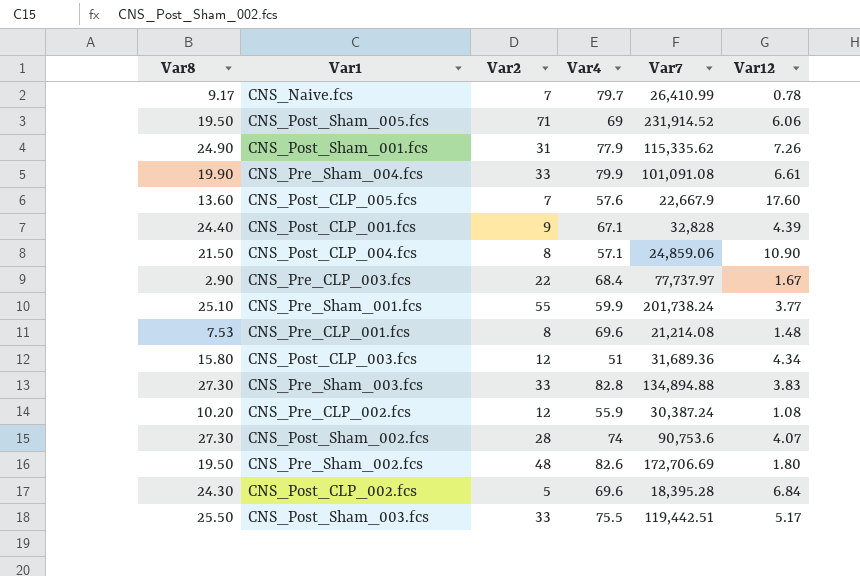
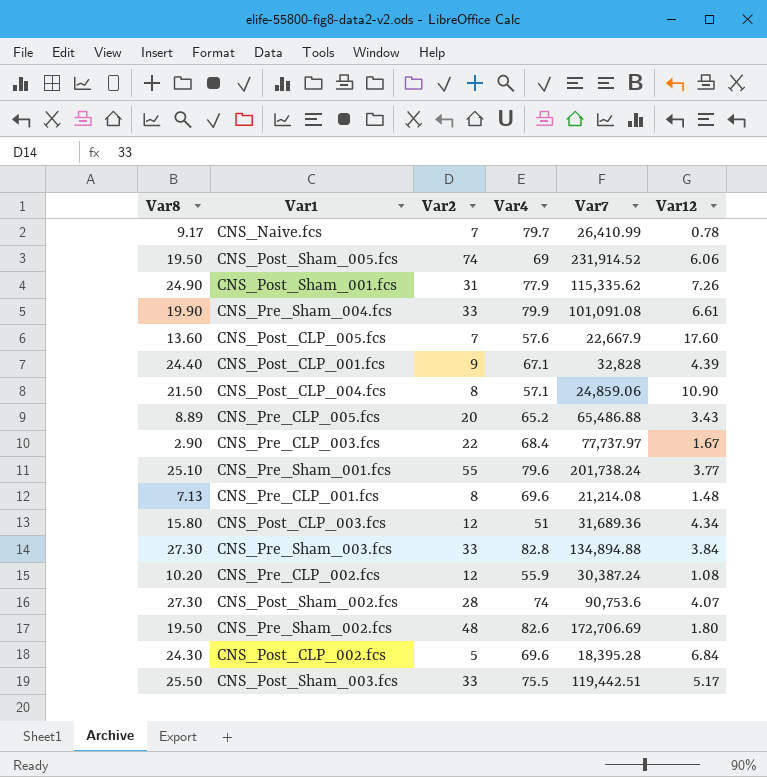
CNS_Post_Sham_005.fcs | Var2: 71 -> 74
row CNS_Pre_CLP_005.fcs: none -> 8.89 | 20 | 65.2 | 65,486.88 | 3.43
CNS_Pre_Sham_001.fcs | Var4: 59.9 -> 79.6
CNS_Pre_CLP_001.fcs | Var8: 7.53 -> 7.13
CNS_Pre_Sham_003.fcs | Var12: 3.83 -> 3.84

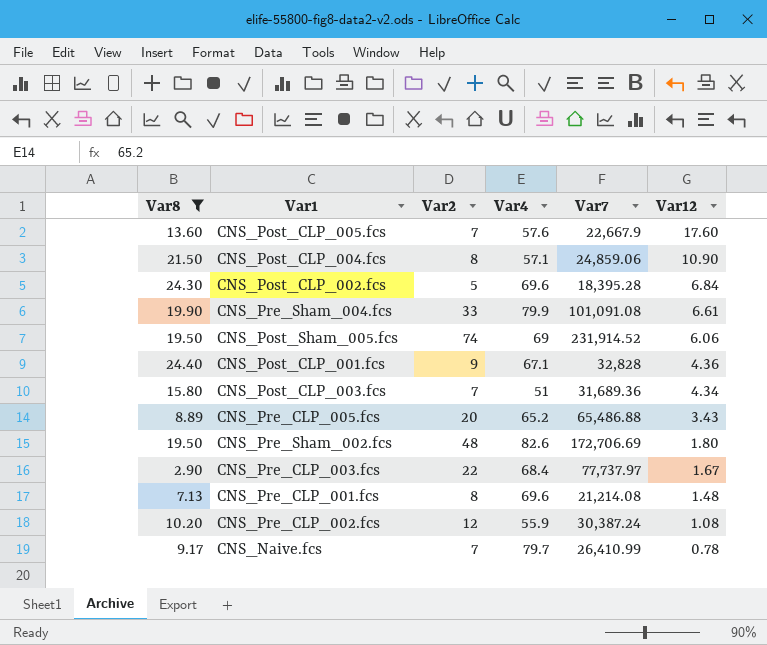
filter: none -> Var8 <= 24.40
row order: none -> Var12 descending
CNS_Post_CLP_001.fcs | Var12: 4.39 -> 4.36
CNS_Post_CLP_003.fcs | Var2: 12 -> 7

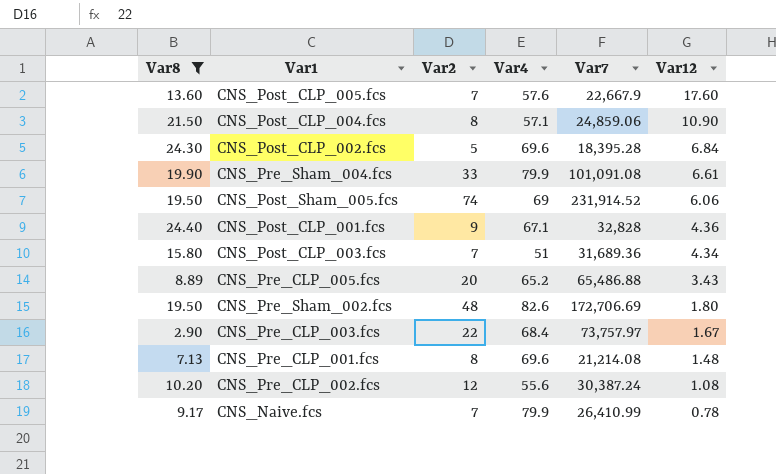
CNS_Pre_CLP_003.fcs | Var7: 77,737.97 -> 73,757.97
CNS_Pre_CLP_002.fcs | Var4: 55.9 -> 55.6
CNS_Naive.fcs | Var4: 79.7 -> 79.9

